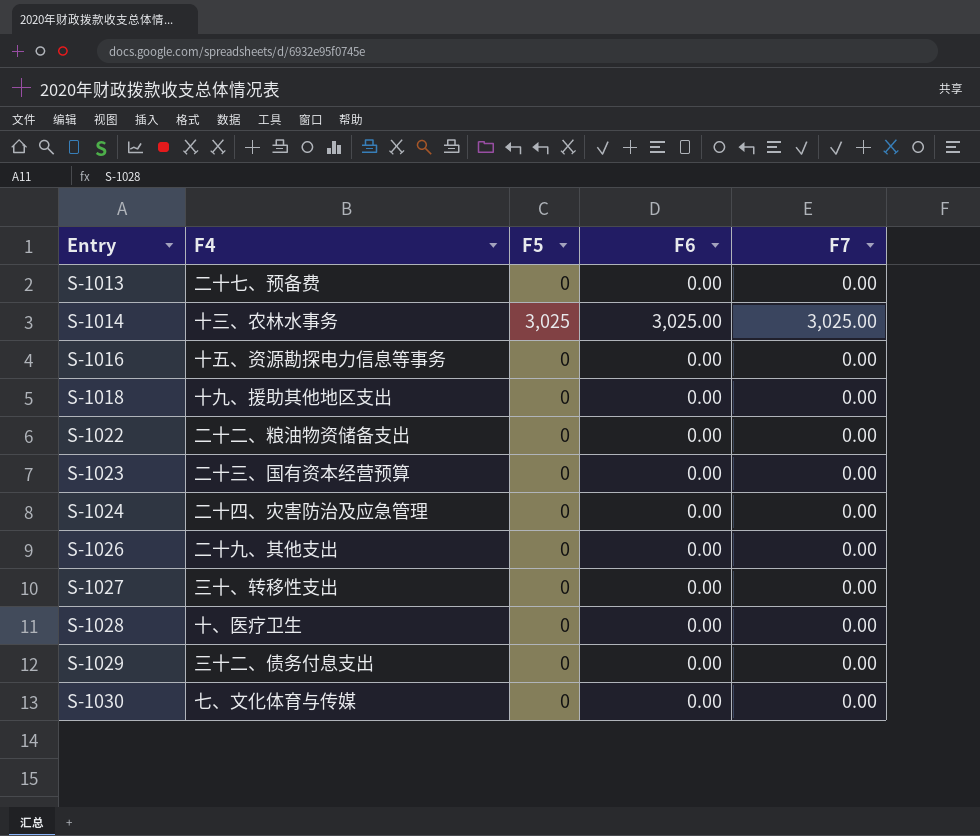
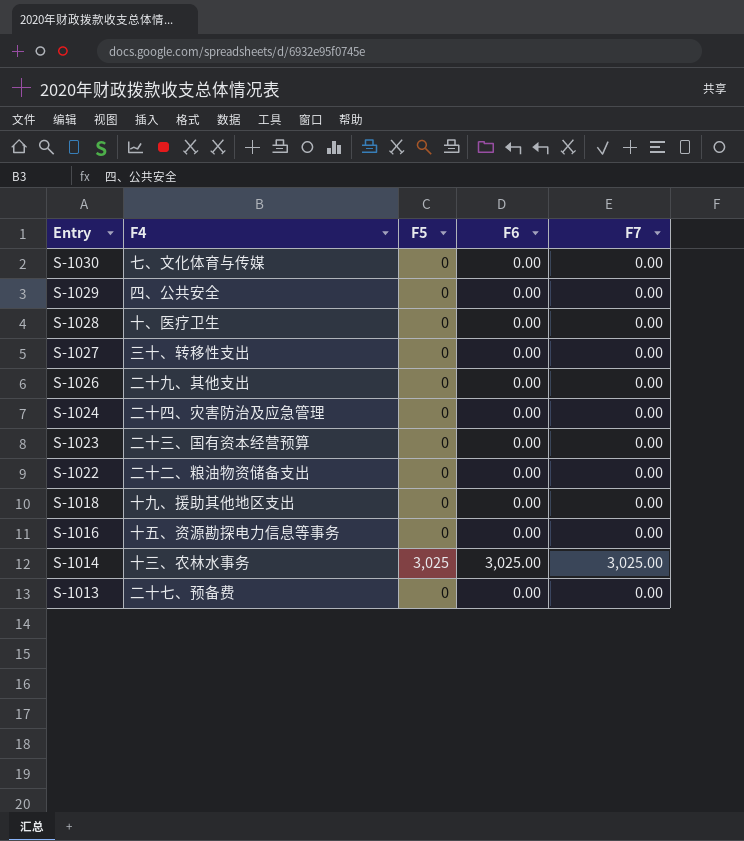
row order: Entry ascending -> Entry descending
S-1029 | F4: 三十二、债务付息支出 -> 四、公共安全

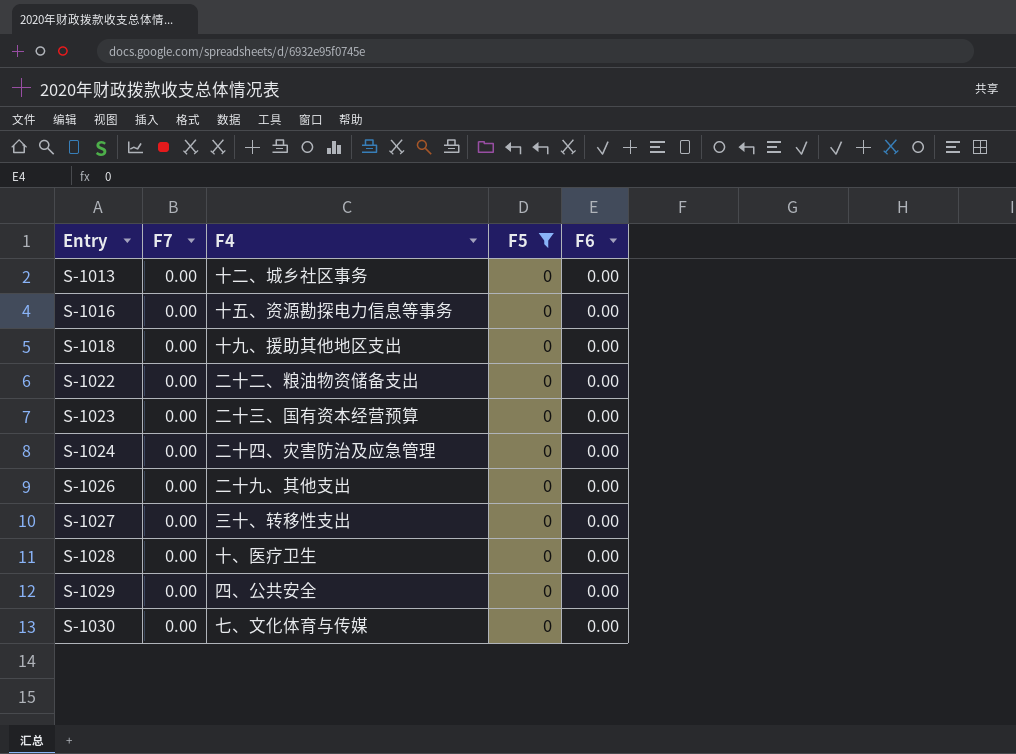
filter: none -> F5 = 0
row order: Entry descending -> Entry ascending
column F7 | position: 5 -> 2
S-1013 | F4: 二十七、预备费 -> 十二、城乡社区事务

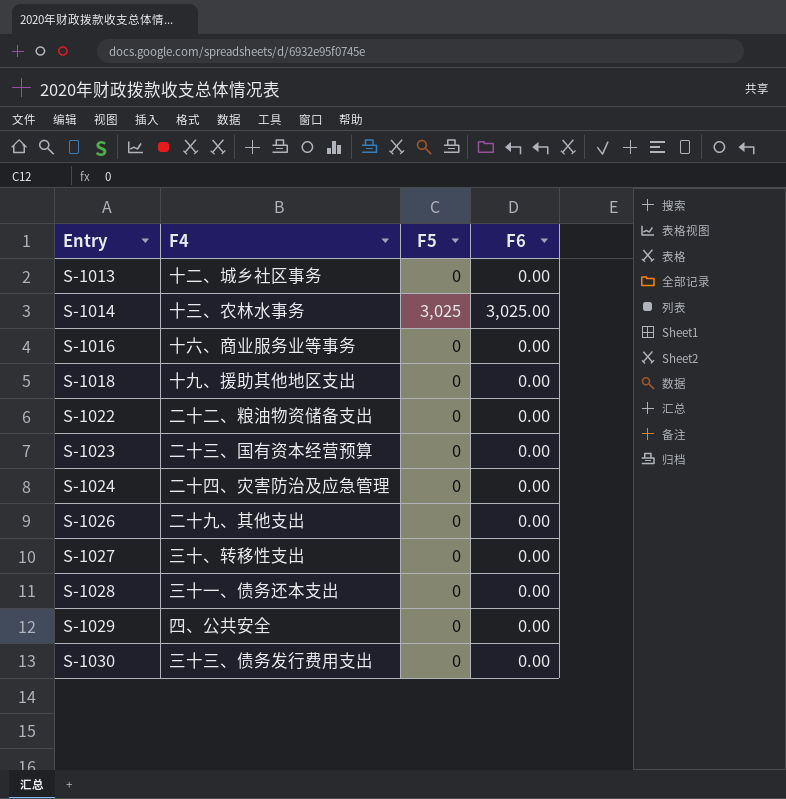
filter: F5 = 0 -> none
column F7 | position: 2 -> none
S-1016 | F4: 十五、资源勘探电力信息等事务 -> 十六、商业服务业等事务
S-1028 | F4: 十、医疗卫生 -> 三十一、债务还本支出
S-1030 | F4: 七、文化体育与传媒 -> 三十三、债务发行费用支出

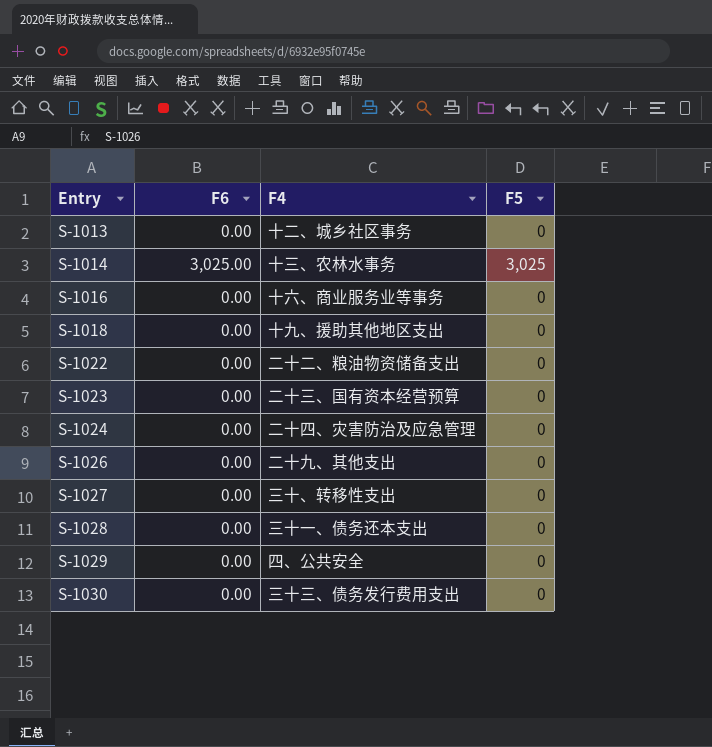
column F6 | position: 4 -> 2

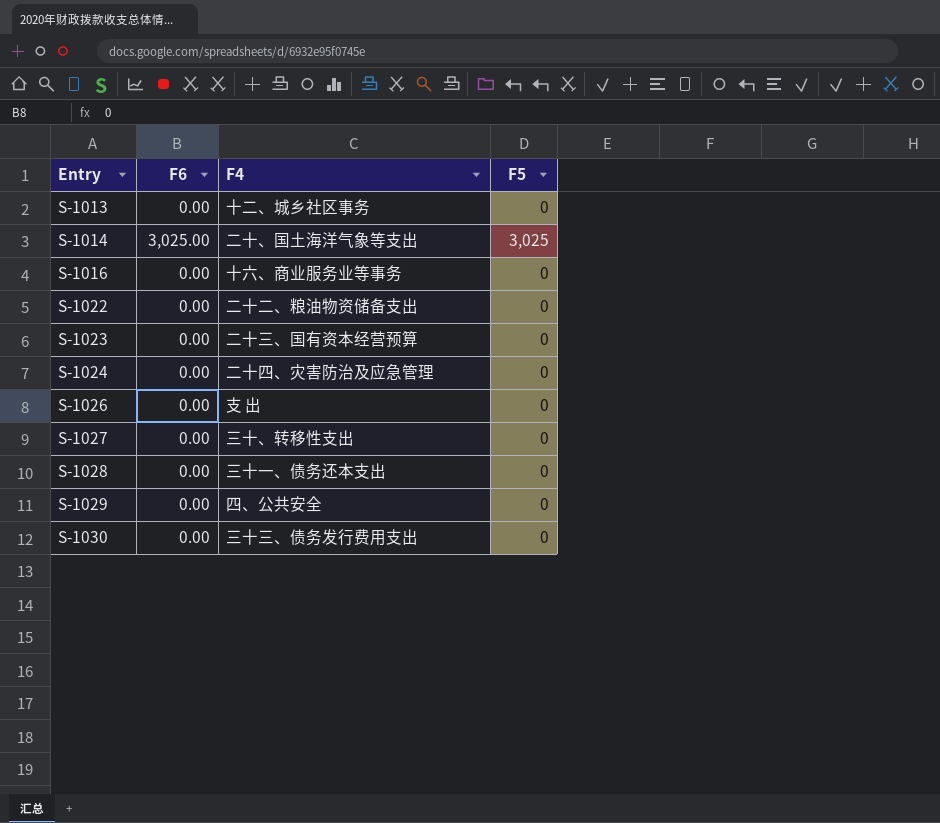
row S-1018: 0.00 | 十九、援助其他地区支出 | 0 -> none
S-1014 | F4: 十三、农林水事务 -> 二十、国土海洋气象等支出
S-1026 | F4: 二十九、其他支出 -> 支 出

